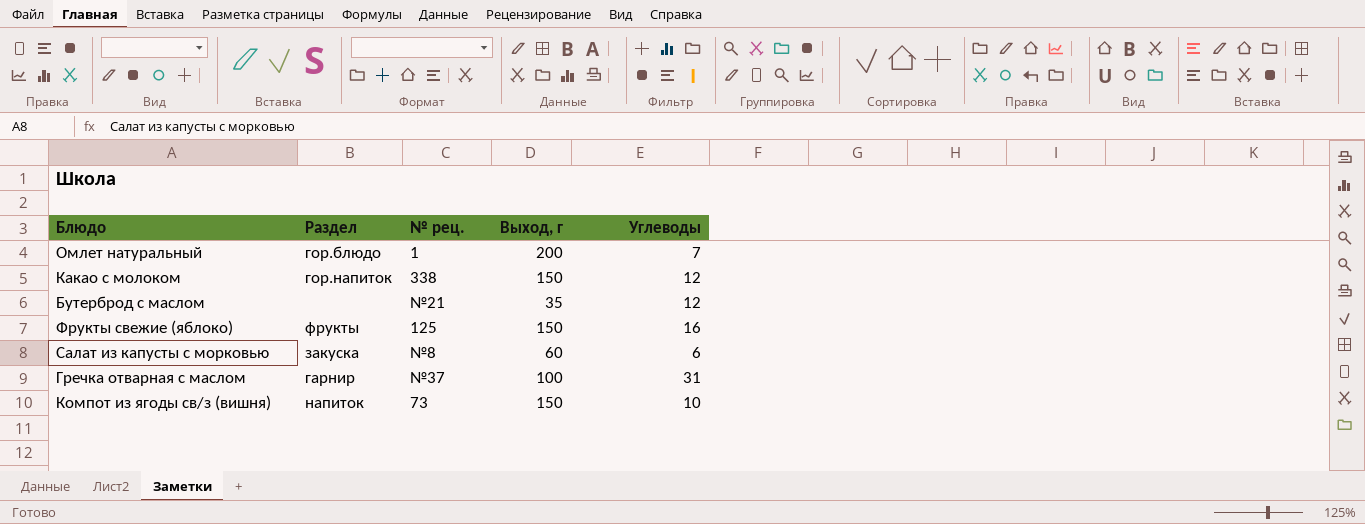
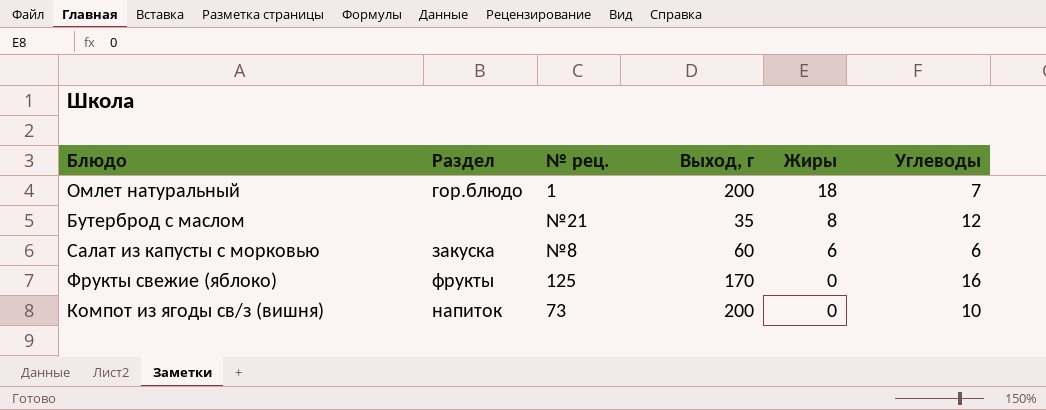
row order: none -> Жиры descending
column Жиры | position: none -> 5
row Какао с молоком: гор.напиток | 338 | 150 | 12 -> none
row Гречка отварная с маслом: гарнир | №37 | 100 | 31 -> none
Фрукты свежие (яблоко) | Выход, г: 150 -> 170
Компот из ягоды св/з (вишня) | Выход, г: 150 -> 200

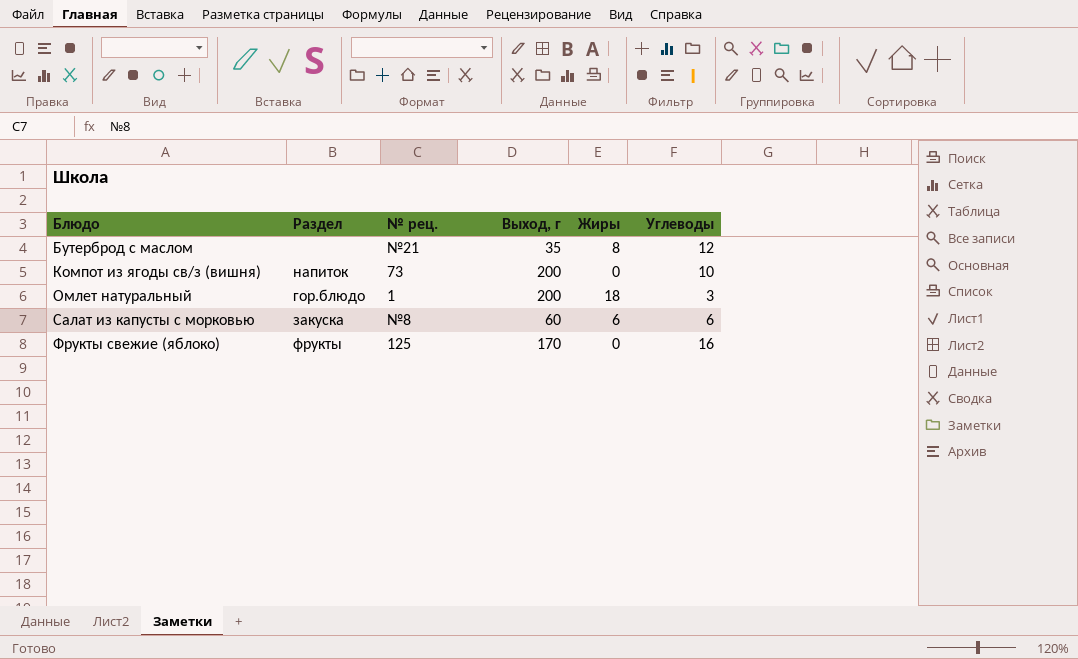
row order: Жиры descending -> Блюдо ascending
Омлет натуральный | Углеводы: 7 -> 3

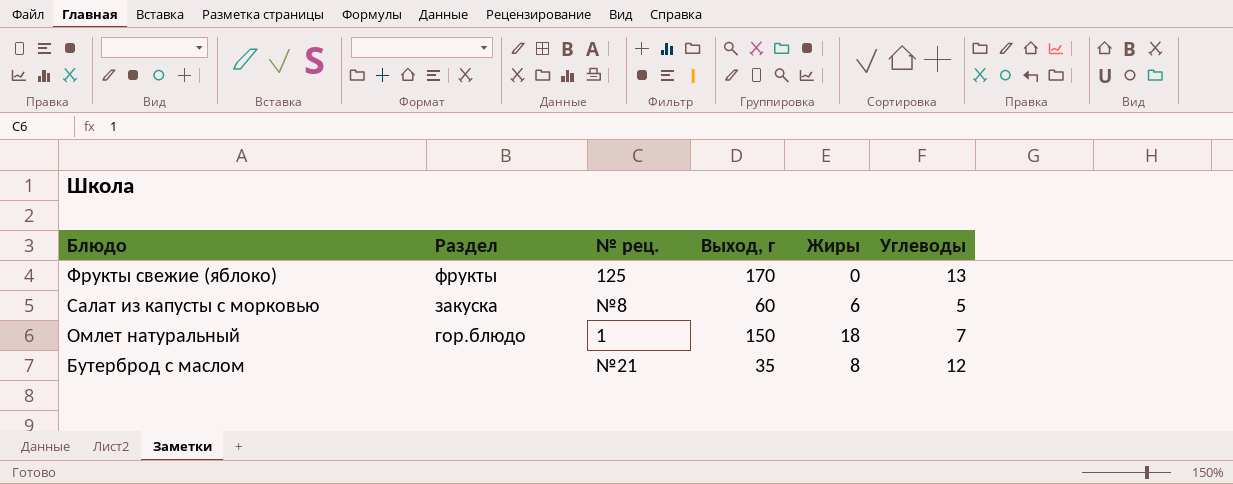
row order: Блюдо ascending -> Блюдо descending
row Компот из ягоды св/з (вишня): напиток | 73 | 200 | 0 | 10 -> none
Фрукты свежие (яблоко) | Углеводы: 16 -> 13
Салат из капусты с морковью | Углеводы: 6 -> 5
Омлет натуральный | Выход, г: 200 -> 150
Омлет натуральный | Углеводы: 3 -> 7

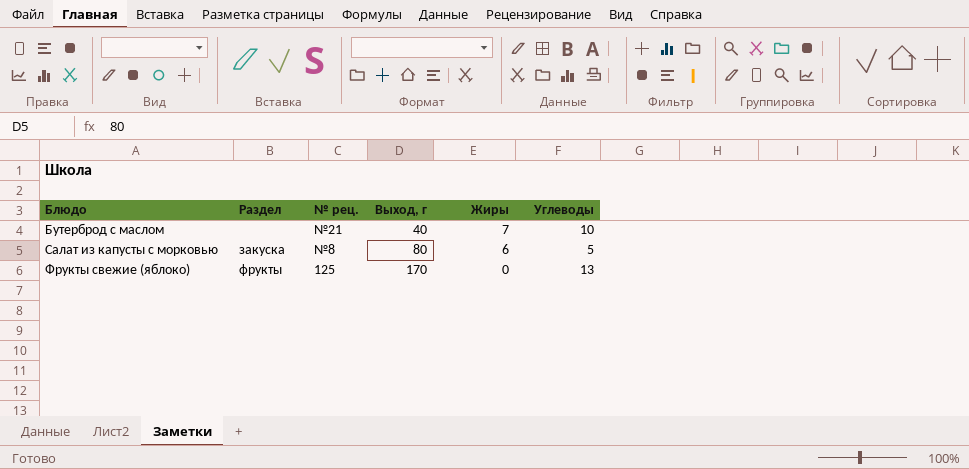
row order: Блюдо descending -> Блюдо ascending
row Омлет натуральный: гор.блюдо | 1 | 150 | 18 | 7 -> none
Бутерброд с маслом | Выход, г: 35 -> 40
Бутерброд с маслом | Жиры: 8 -> 7
Бутерброд с маслом | Углеводы: 12 -> 10
Салат из капусты с морковью | Выход, г: 60 -> 80

